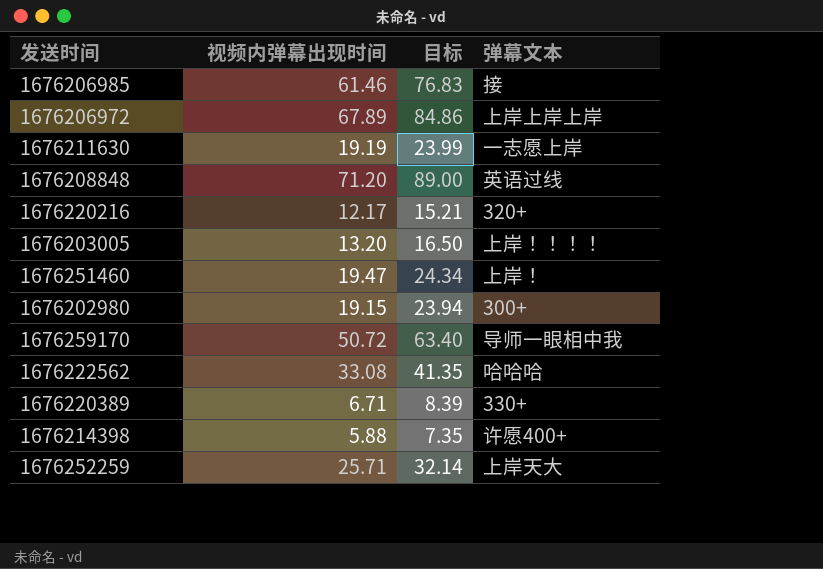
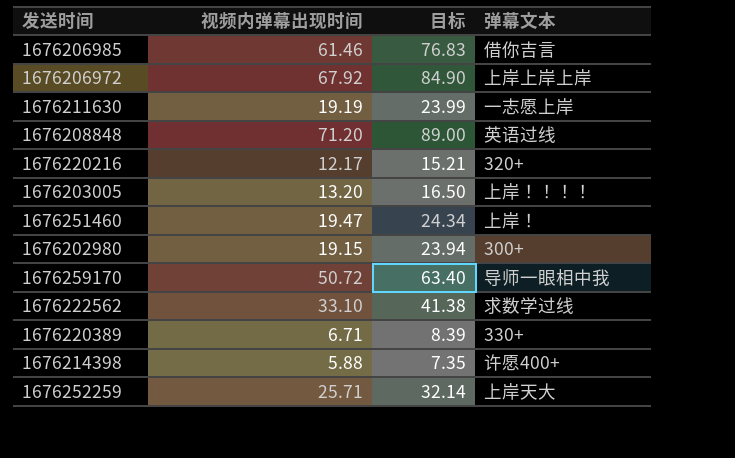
1676206985 | 弹幕文本: 接 -> 借你吉言
1676206972 | 视频内弹幕出现时间: 67.89 -> 67.92
1676206972 | 目标: 84.86 -> 84.90
1676222562 | 视频内弹幕出现时间: 33.08 -> 33.10
1676222562 | 目标: 41.35 -> 41.38
1676222562 | 弹幕文本: 哈哈哈 -> 求数学过线

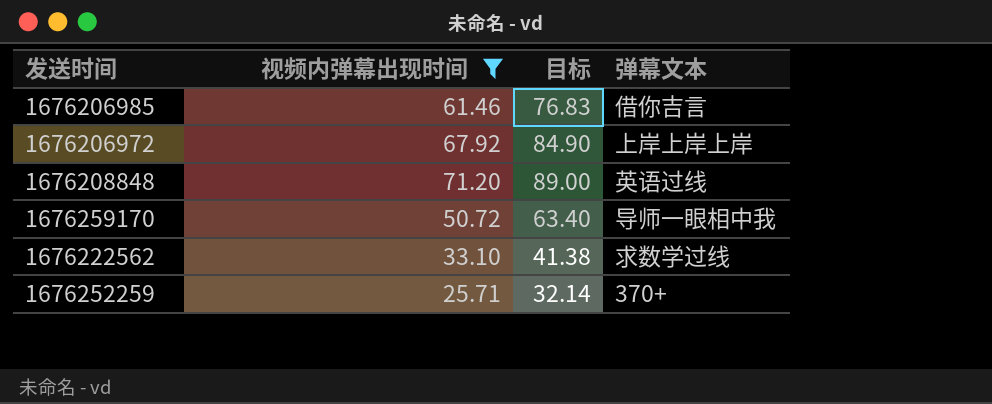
filter: none -> 视频内弹幕出现时间 >= 25.71
1676252259 | 弹幕文本: 上岸天大 -> 370+

